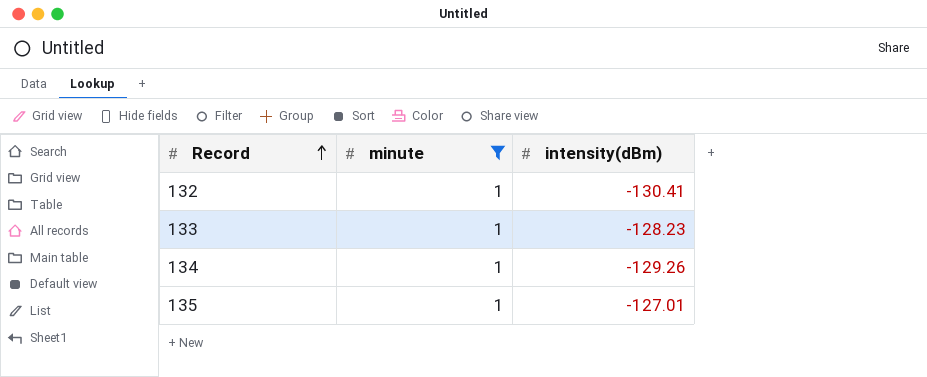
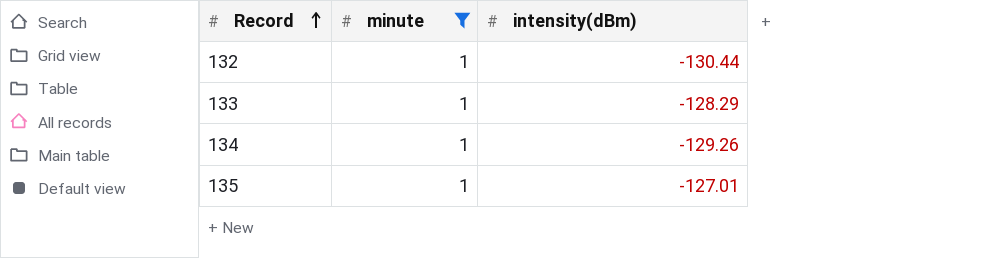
132 | intensity(dBm): -130.41 -> -130.44
133 | intensity(dBm): -128.23 -> -128.29

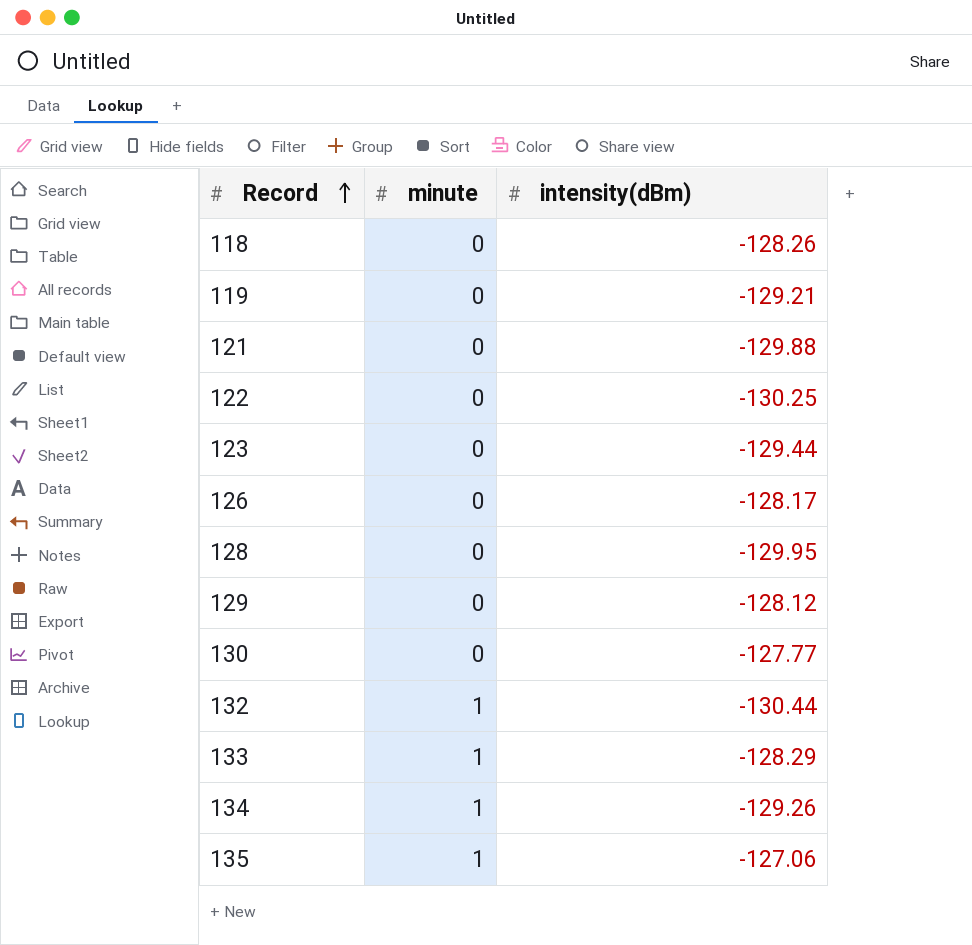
filter: minute = 1 -> none
135 | intensity(dBm): -127.01 -> -127.06

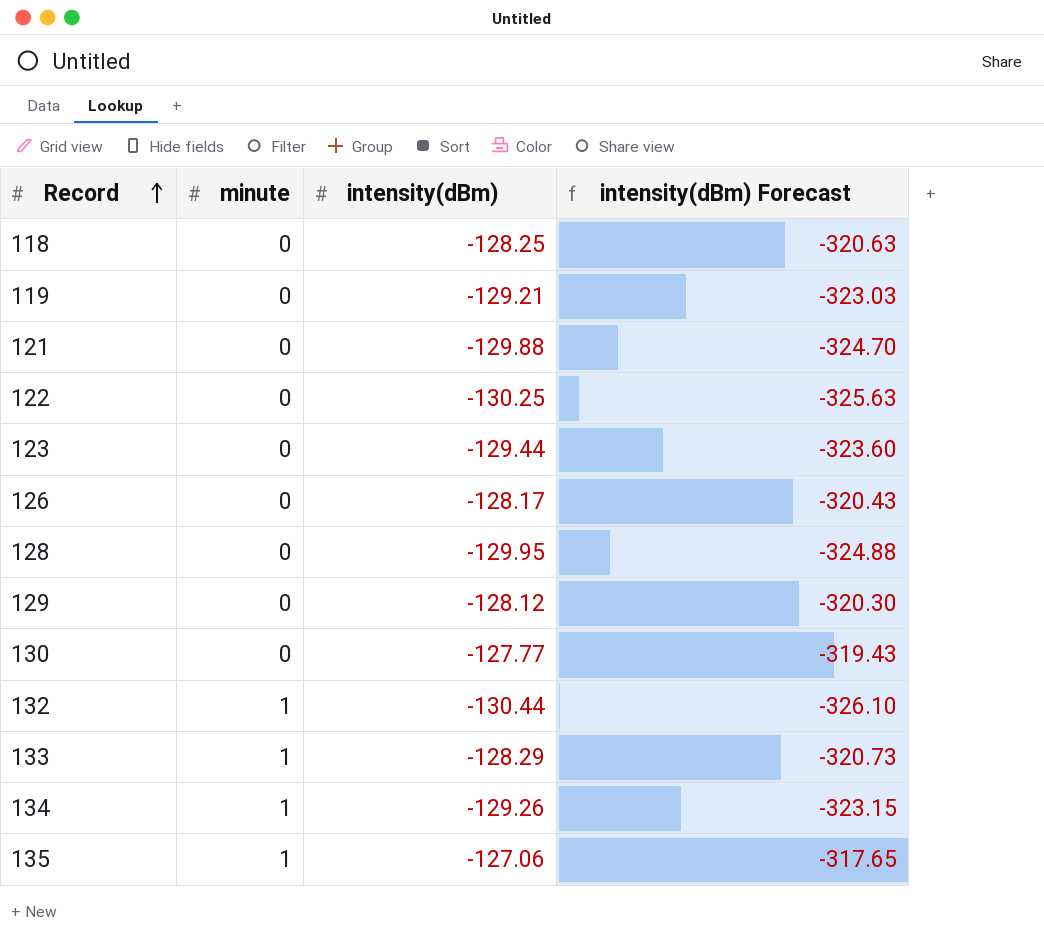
column intensity(dBm) Forecast | formula: none -> [intensity(dBm)] * 2.5
118 | intensity(dBm): -128.26 -> -128.25

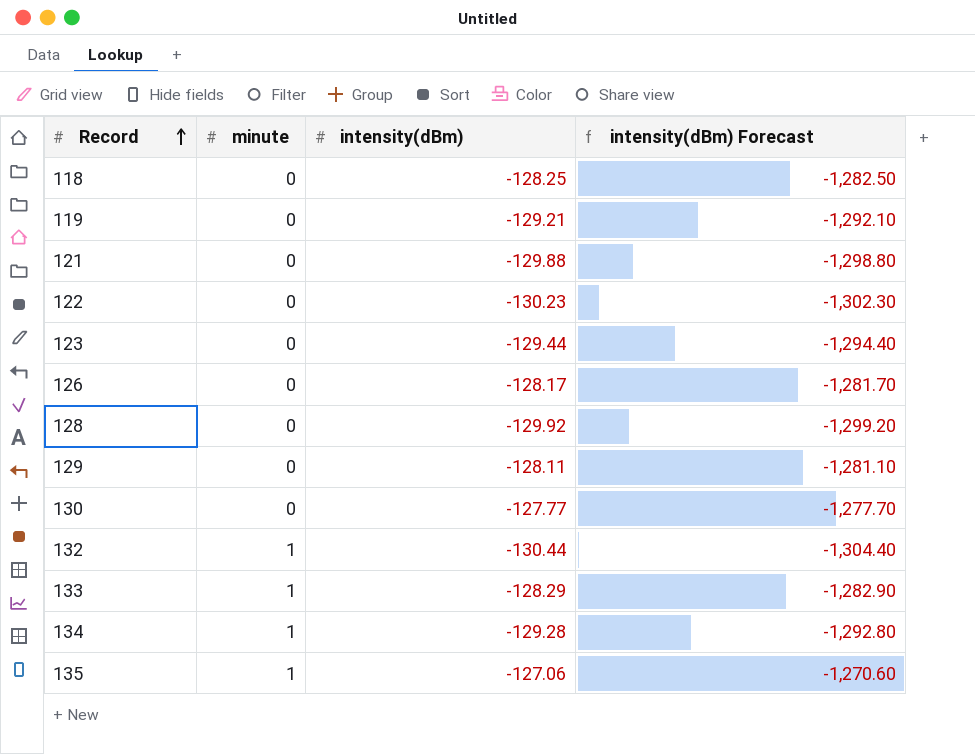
column intensity(dBm) Forecast | formula: [intensity(dBm)] * 2.5 -> [intensity(dBm)] * 10
122 | intensity(dBm): -130.25 -> -130.23
128 | intensity(dBm): -129.95 -> -129.92
129 | intensity(dBm): -128.12 -> -128.11
134 | intensity(dBm): -129.26 -> -129.28

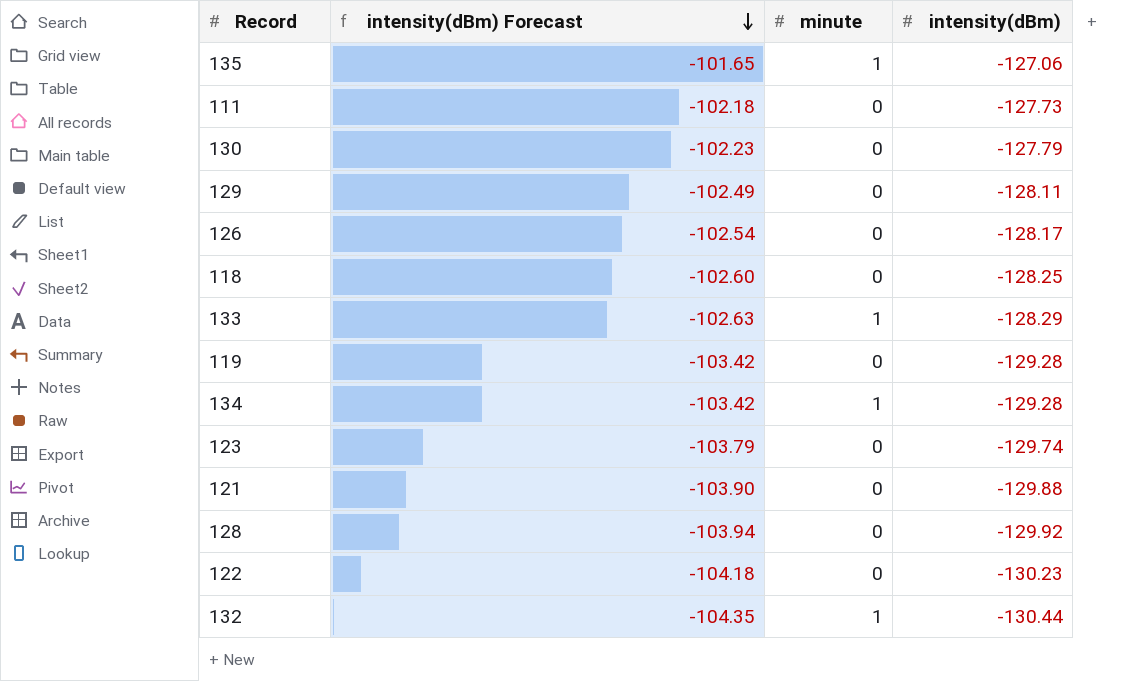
row order: Record ascending -> intensity(dBm) Forecast descending
column intensity(dBm) Forecast | formula: [intensity(dBm)] * 10 -> [intensity(dBm)] * 0.8
column intensity(dBm) Forecast | position: 4 -> 2
row 111: none -> -102.18 | 0 | -127.73
130 | intensity(dBm): -127.77 -> -127.79
119 | intensity(dBm): -129.21 -> -129.28
123 | intensity(dBm): -129.44 -> -129.74

